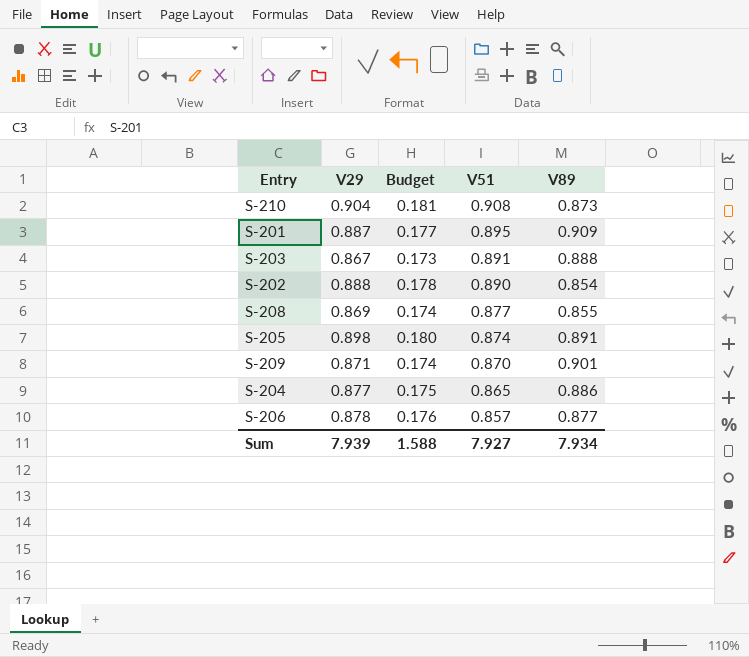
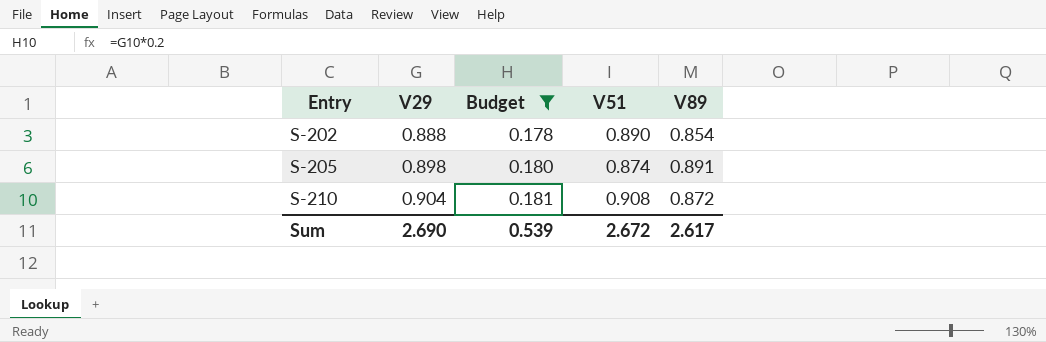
filter: none -> Budget >= 0.178
row order: V51 descending -> Entry ascending
S-210 | V89: 0.873 -> 0.872
Sum | V29: 7.939 -> 2.690
Sum | Budget: 1.588 -> 0.539
Sum | V51: 7.927 -> 2.672
Sum | V89: 7.934 -> 2.617

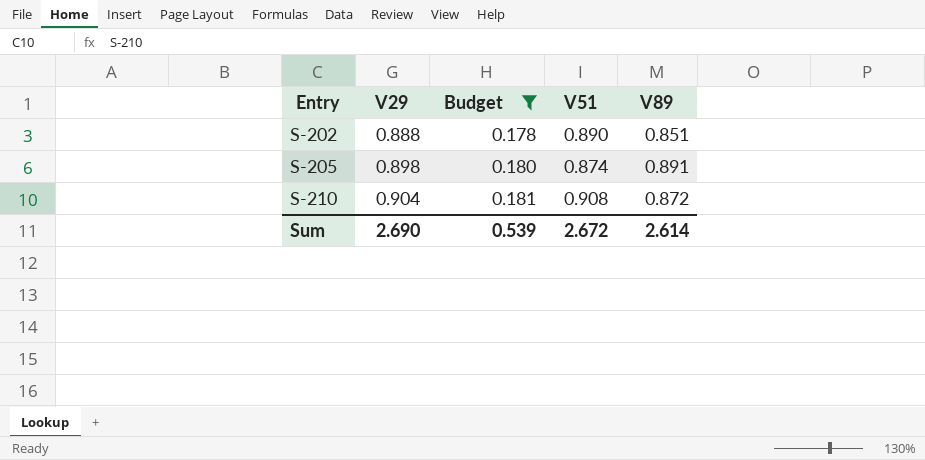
S-202 | V89: 0.854 -> 0.851
Sum | V89: 2.617 -> 2.614

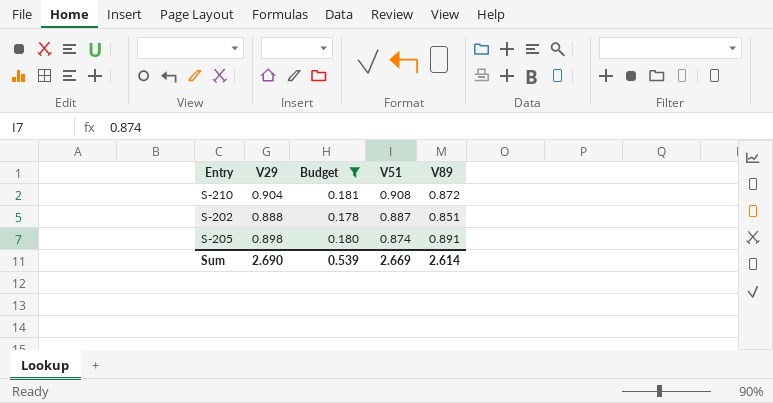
row order: Entry ascending -> V51 descending
S-202 | V51: 0.890 -> 0.887
Sum | V51: 2.672 -> 2.669

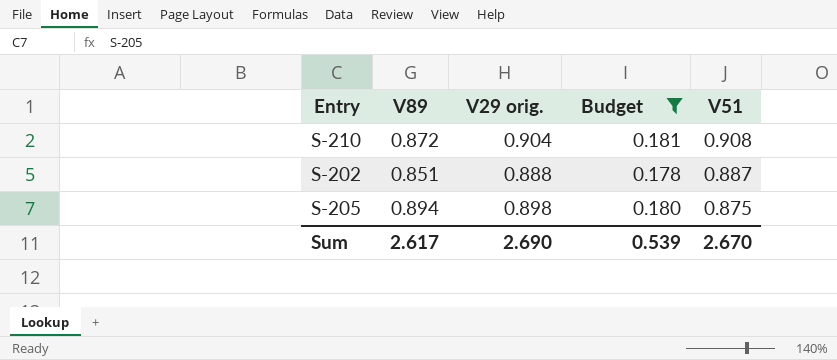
column V89 | position: 5 -> 2
column name: V29 -> V29 orig.
S-205 | V89: 0.891 -> 0.894
S-205 | V51: 0.874 -> 0.875
Sum | V89: 2.614 -> 2.617
Sum | V51: 2.669 -> 2.670

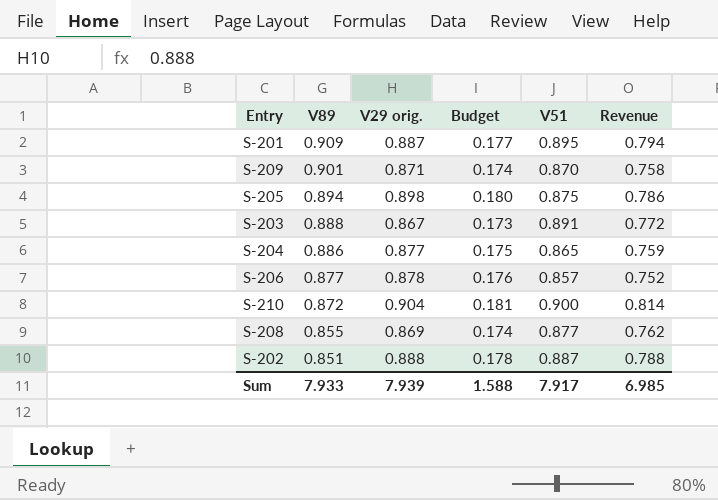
filter: Budget >= 0.178 -> none
row order: V51 descending -> V89 descending
column Revenue | formula: none -> [V29 orig.] * [V51]
S-210 | V51: 0.908 -> 0.900
Sum | V89: 2.617 -> 7.933
Sum | V29 orig.: 2.690 -> 7.939
Sum | Budget: 0.539 -> 1.588
Sum | V51: 2.670 -> 7.917

